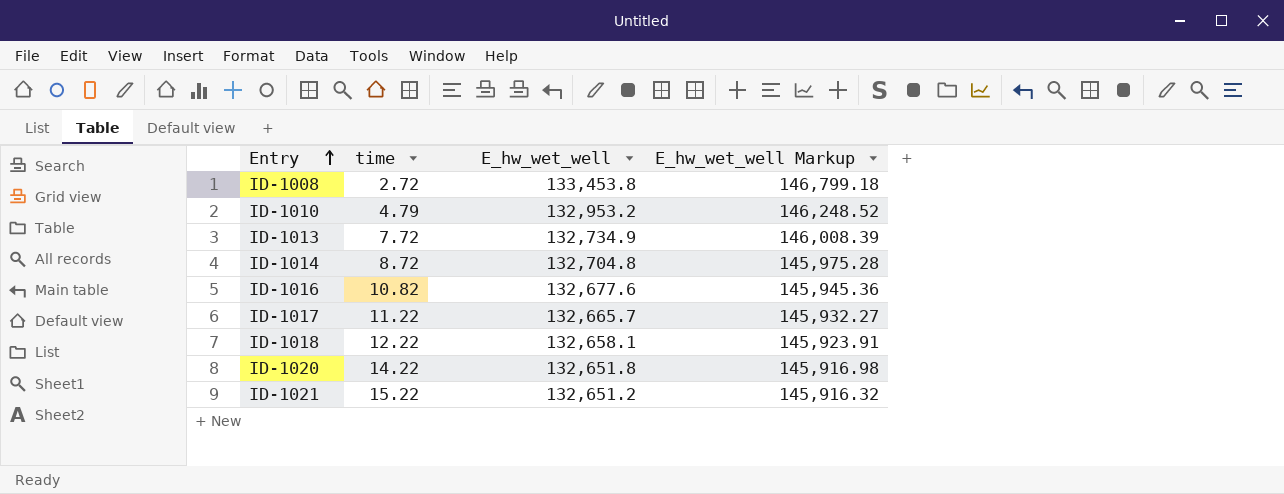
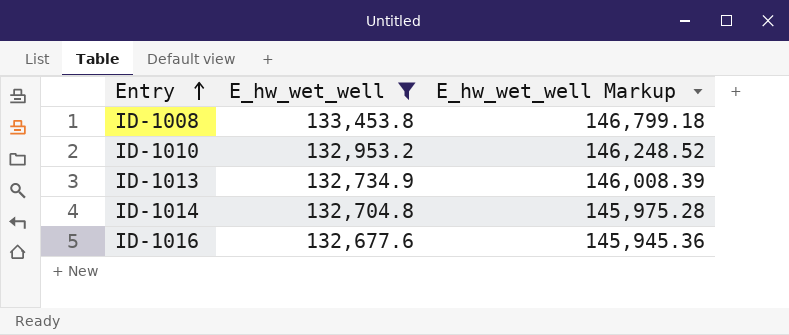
filter: none -> E_hw_wet_well >= 132,677.6
column time | position: 2 -> none

